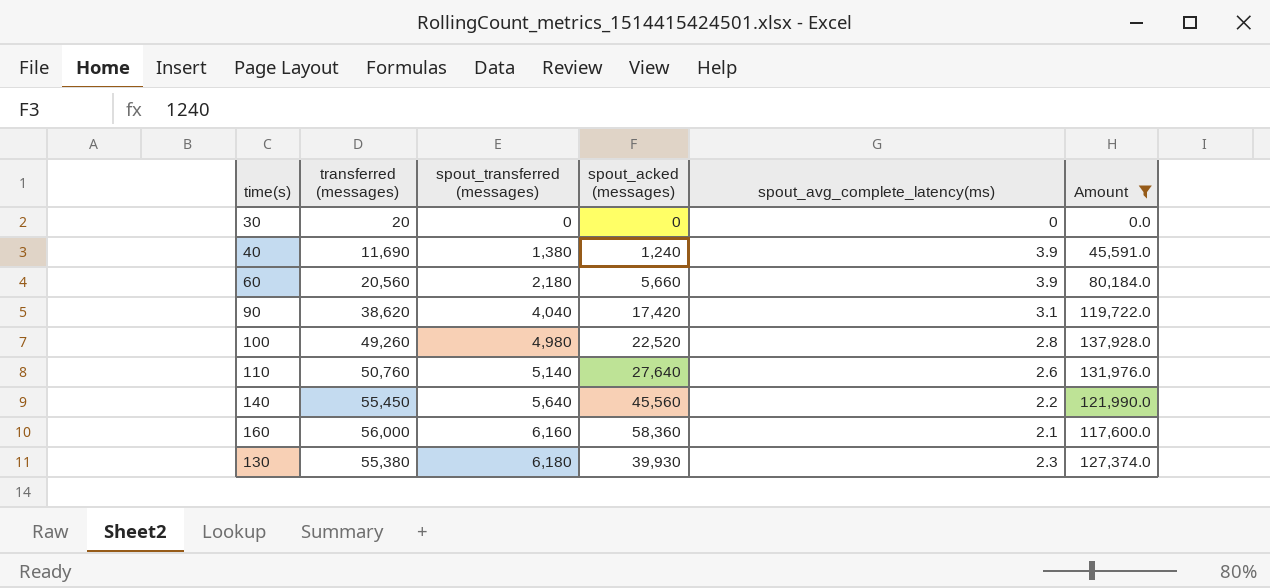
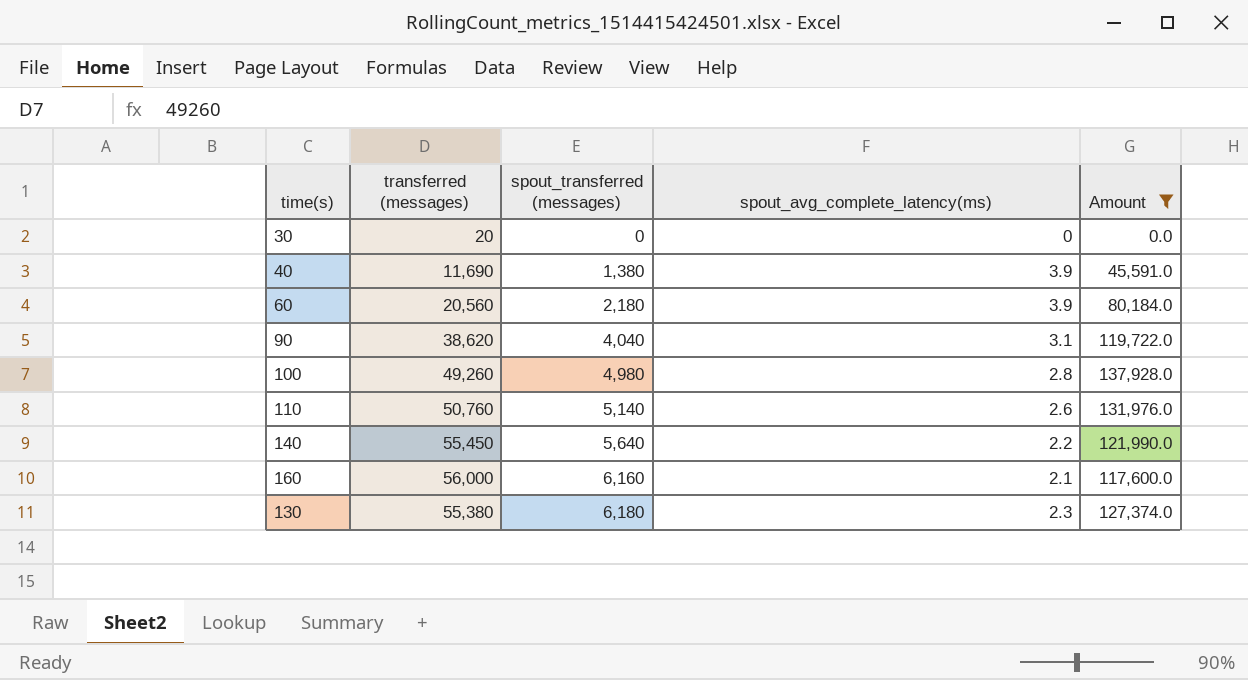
column spout_acked (messages) | position: 4 -> none

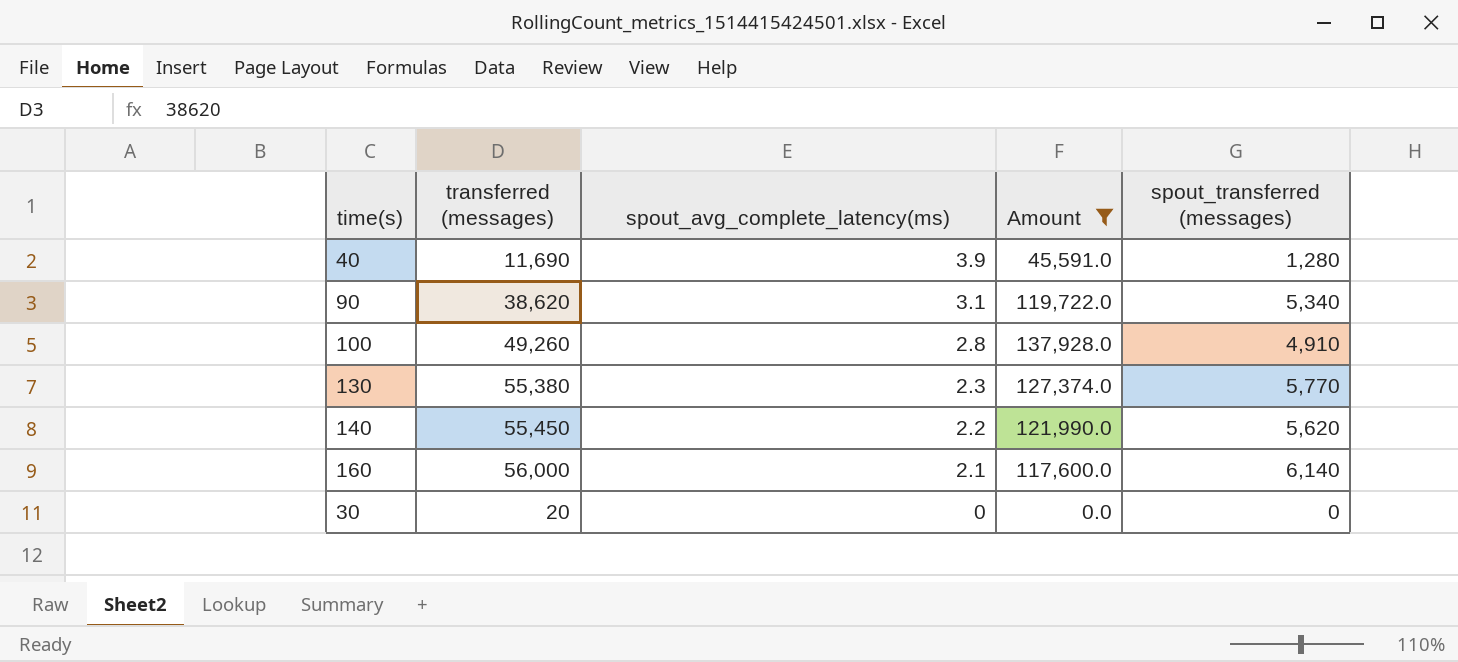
row order: spout_transferred (messages) ascending -> spout_avg_complete_latency(ms) descending
column spout_transferred (messages) | position: 3 -> 5
row 60: 20,560 | 2,180 | 3.9 | 80,184.0 -> none
row 110: 50,760 | 5,140 | 2.6 | 131,976.0 -> none
40 | spout_transferred (messages): 1,380 -> 1,280
90 | spout_transferred (messages): 4,040 -> 5,340
100 | spout_transferred (messages): 4,980 -> 4,910
130 | spout_transferred (messages): 6,180 -> 5,770
140 | spout_transferred (messages): 5,640 -> 5,620
160 | spout_transferred (messages): 6,160 -> 6,140

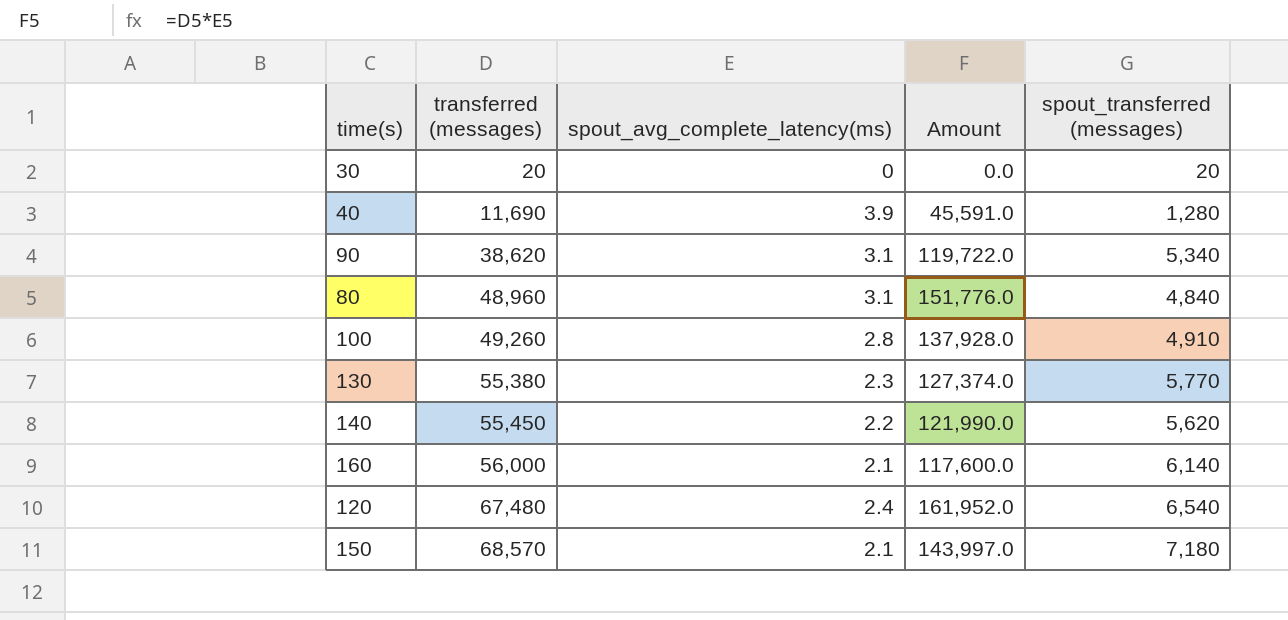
filter: Amount <= 137,928.0 -> none
row order: spout_avg_complete_latency(ms) descending -> transferred (messages) ascending
30 | spout_transferred (messages): 0 -> 20

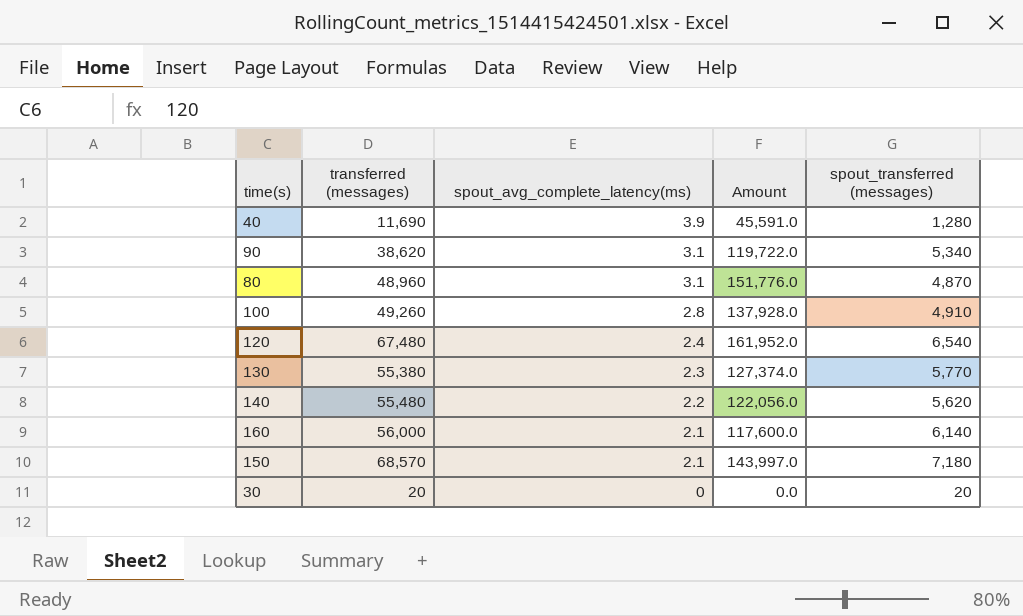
row order: transferred (messages) ascending -> spout_avg_complete_latency(ms) descending
80 | spout_transferred (messages): 4,840 -> 4,870
140 | transferred (messages): 55,450 -> 55,480
140 | Amount: 121,990.0 -> 122,056.0

